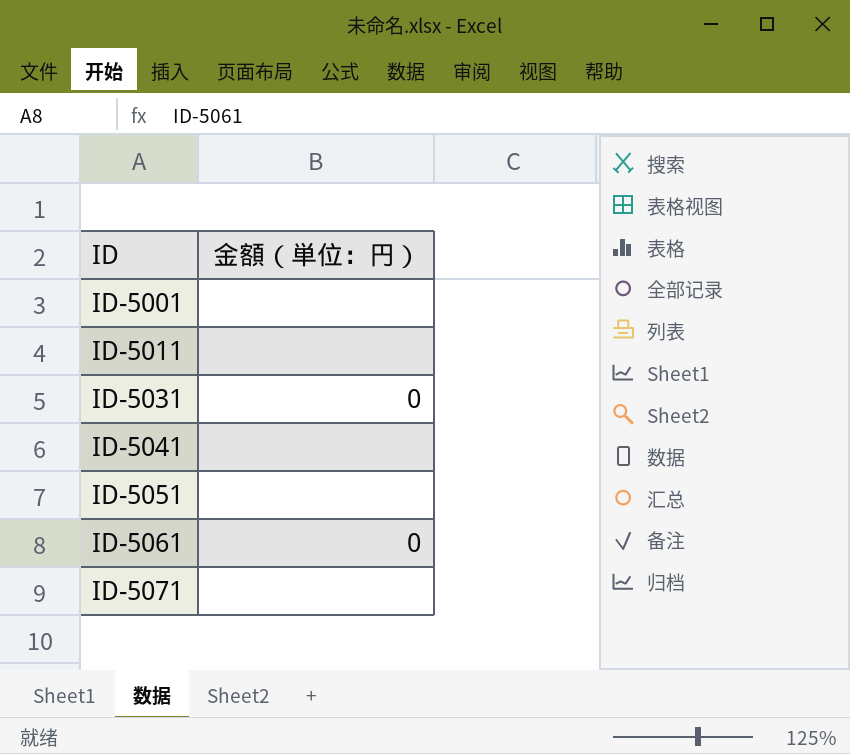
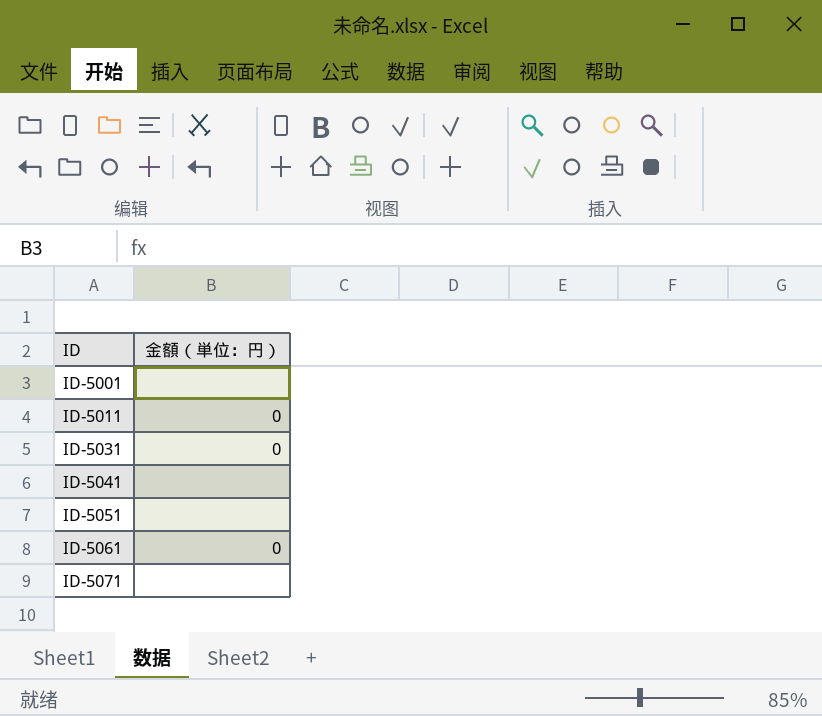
ID-5011 | 金額（単位：円）: none -> 0

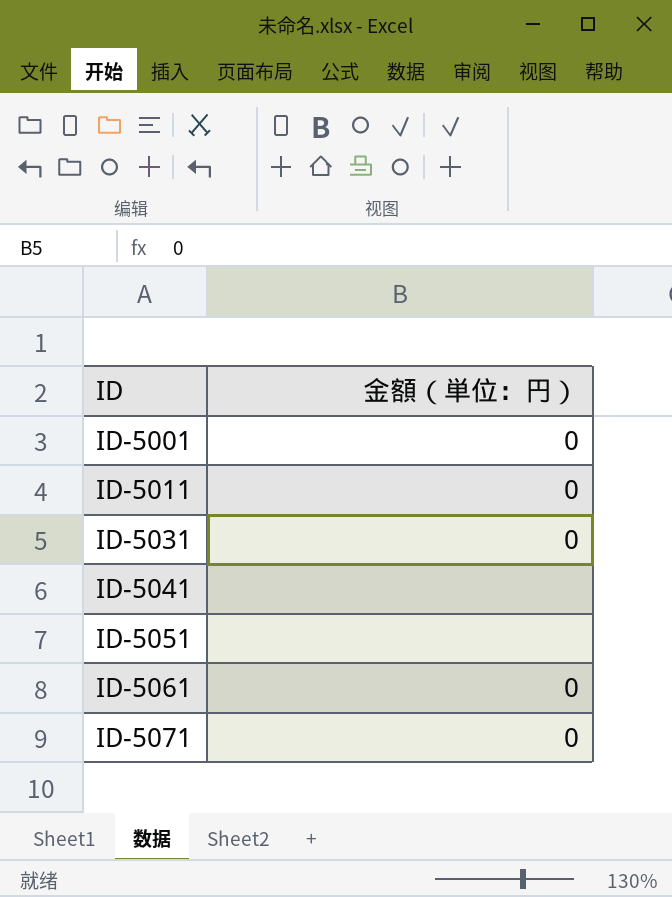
ID-5001 | 金額（単位：円）: none -> 0
ID-5071 | 金額（単位：円）: none -> 0

